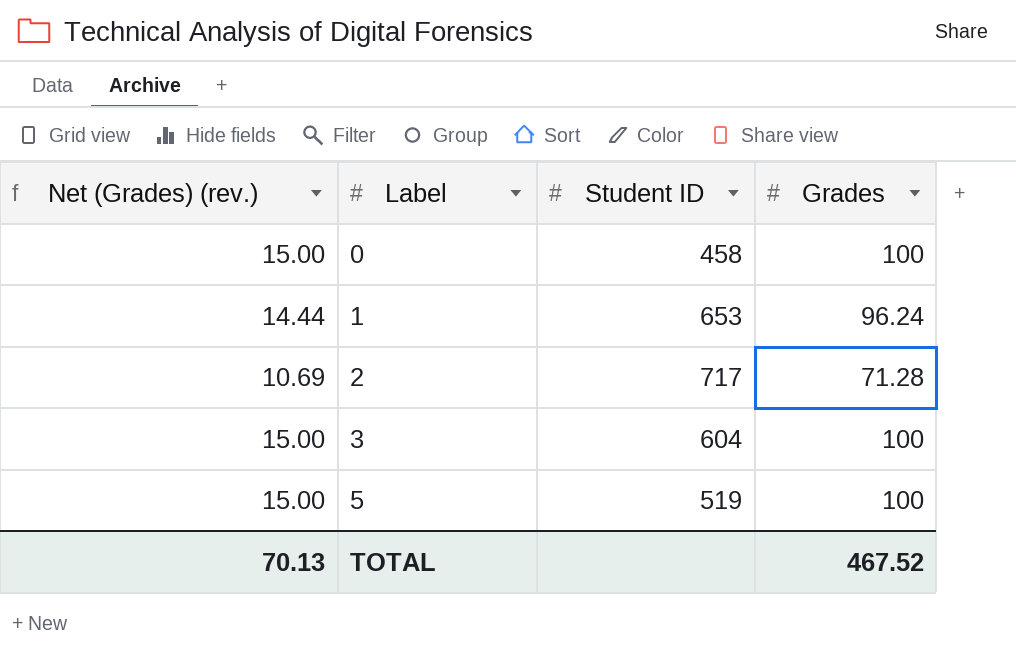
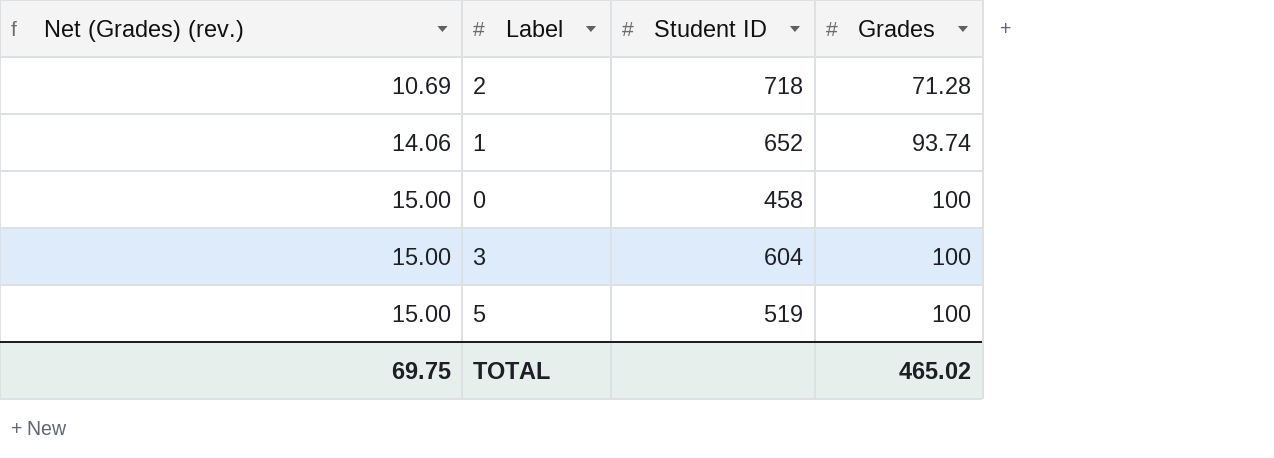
row order: Label ascending -> Net (Grades) (rev.) ascending
2 | Student ID: 717 -> 718
1 | Net (Grades) (rev.): 14.44 -> 14.06
1 | Student ID: 653 -> 652
1 | Grades: 96.24 -> 93.74
TOTAL | Net (Grades) (rev.): 70.13 -> 69.75
TOTAL | Grades: 467.52 -> 465.02

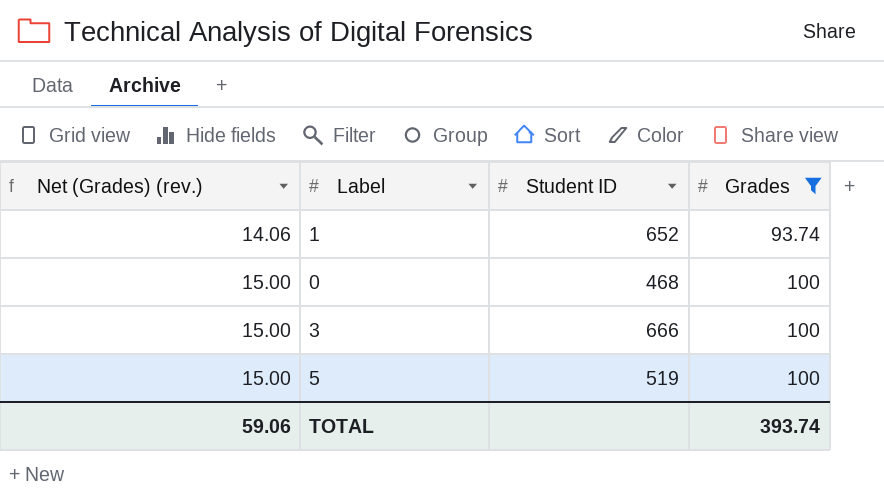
filter: none -> Grades != 71.28
0 | Student ID: 458 -> 468
3 | Student ID: 604 -> 666
TOTAL | Net (Grades) (rev.): 69.75 -> 59.06
TOTAL | Grades: 465.02 -> 393.74

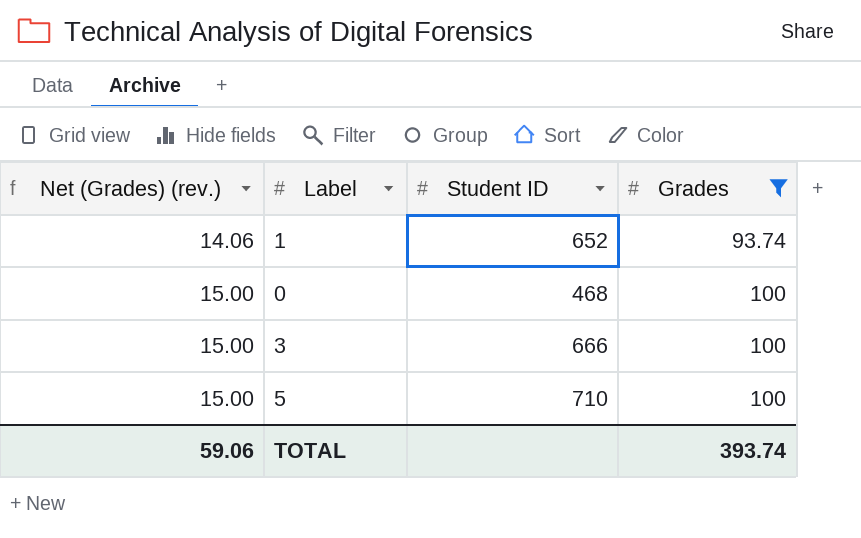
5 | Student ID: 519 -> 710

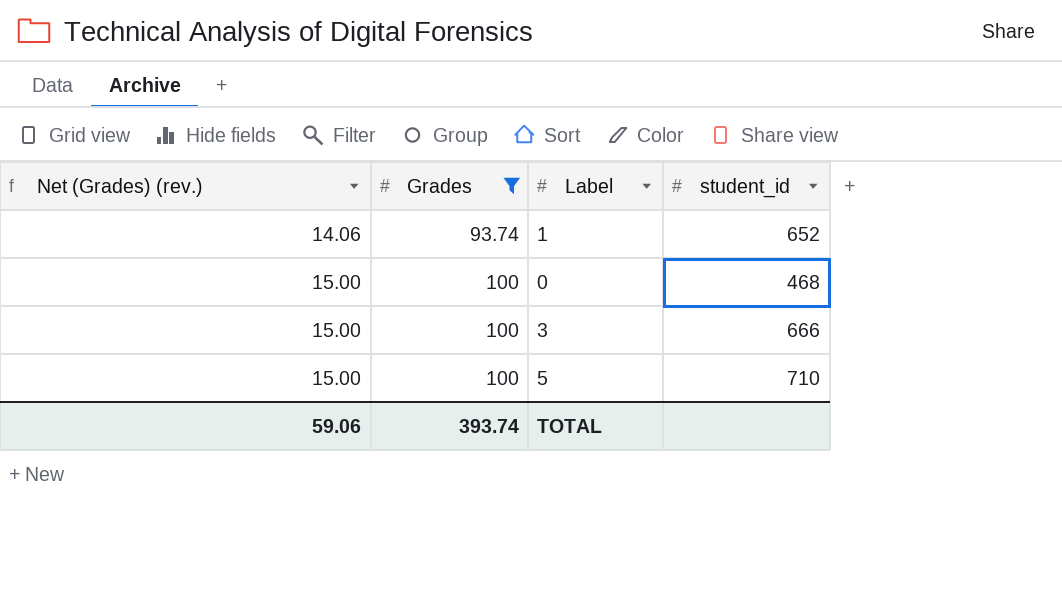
column Grades | position: 4 -> 2
column name: Student ID -> student_id

